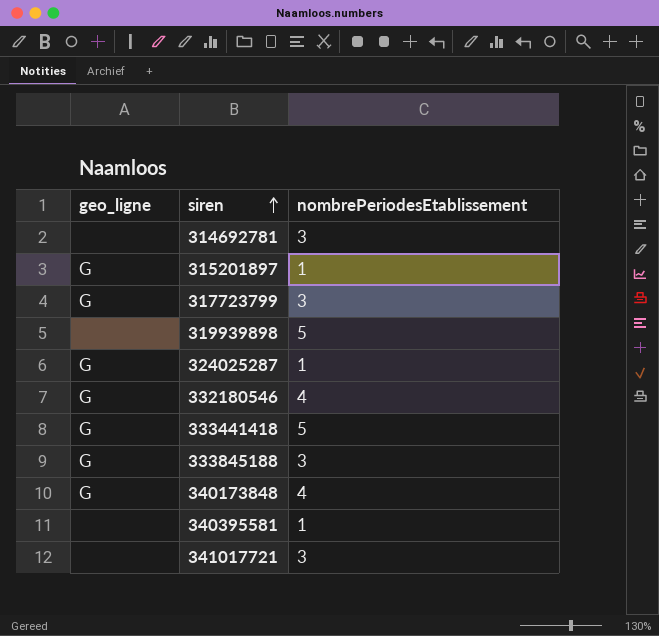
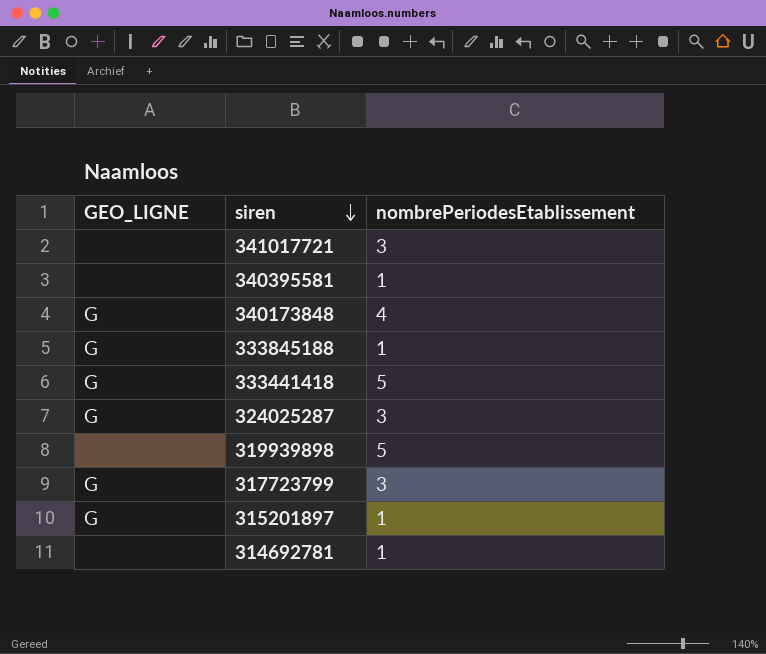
row order: siren ascending -> siren descending
column name: geo_ligne -> GEO_LIGNE
row 332180546: G | 4 -> none
333845188 | nombrePeriodesEtablissement: 3 -> 1
324025287 | nombrePeriodesEtablissement: 1 -> 3
314692781 | nombrePeriodesEtablissement: 3 -> 1

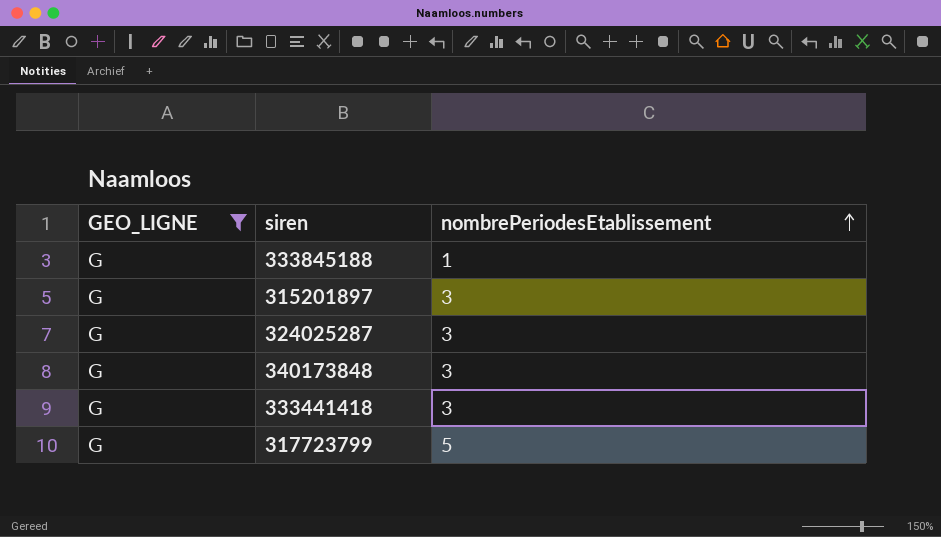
filter: none -> GEO_LIGNE = G
row order: siren descending -> nombrePeriodesEtablissement ascending
315201897 | nombrePeriodesEtablissement: 1 -> 3
340173848 | nombrePeriodesEtablissement: 4 -> 3
333441418 | nombrePeriodesEtablissement: 5 -> 3
317723799 | nombrePeriodesEtablissement: 3 -> 5

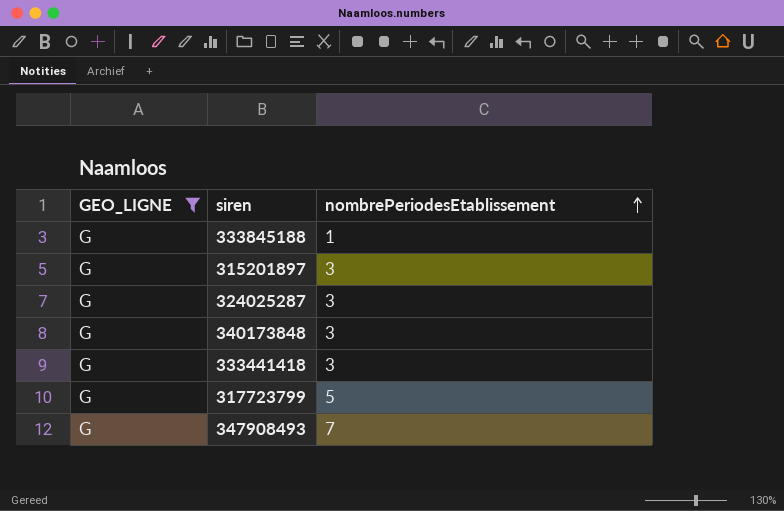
row 347908493: none -> G | 7

